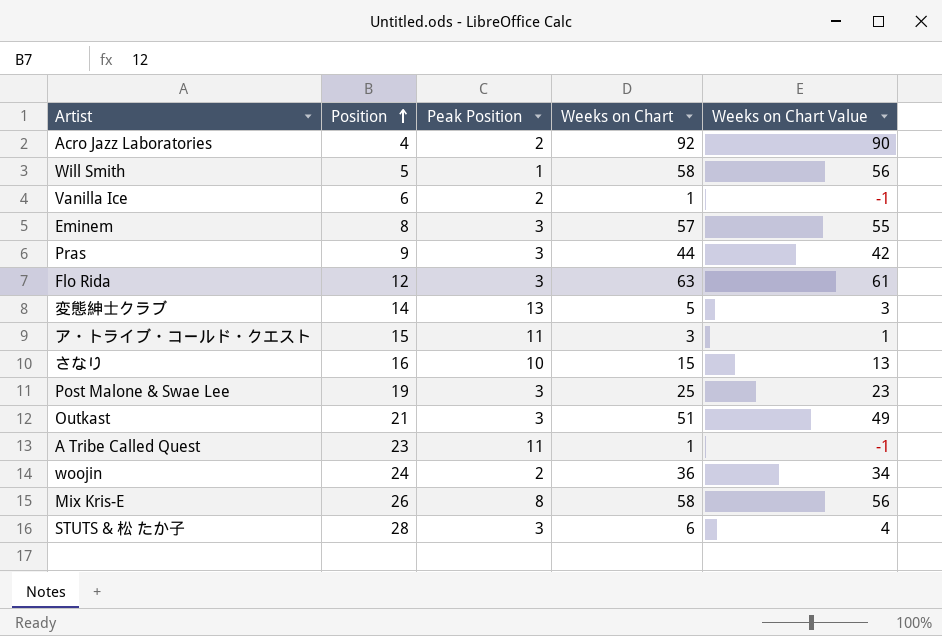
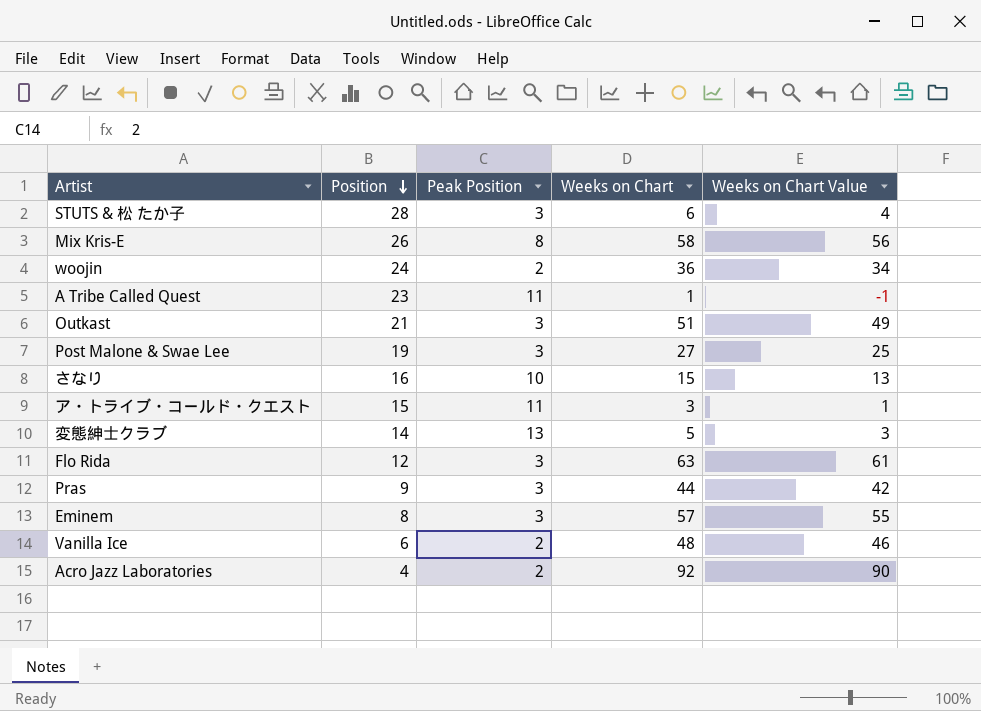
row order: Position ascending -> Position descending
row Will Smith: 5 | 1 | 58 | 56 -> none
Post Malone & Swae Lee | Weeks on Chart: 25 -> 27
Post Malone & Swae Lee | Weeks on Chart Value: 23 -> 25
Vanilla Ice | Weeks on Chart: 1 -> 48
Vanilla Ice | Weeks on Chart Value: -1 -> 46

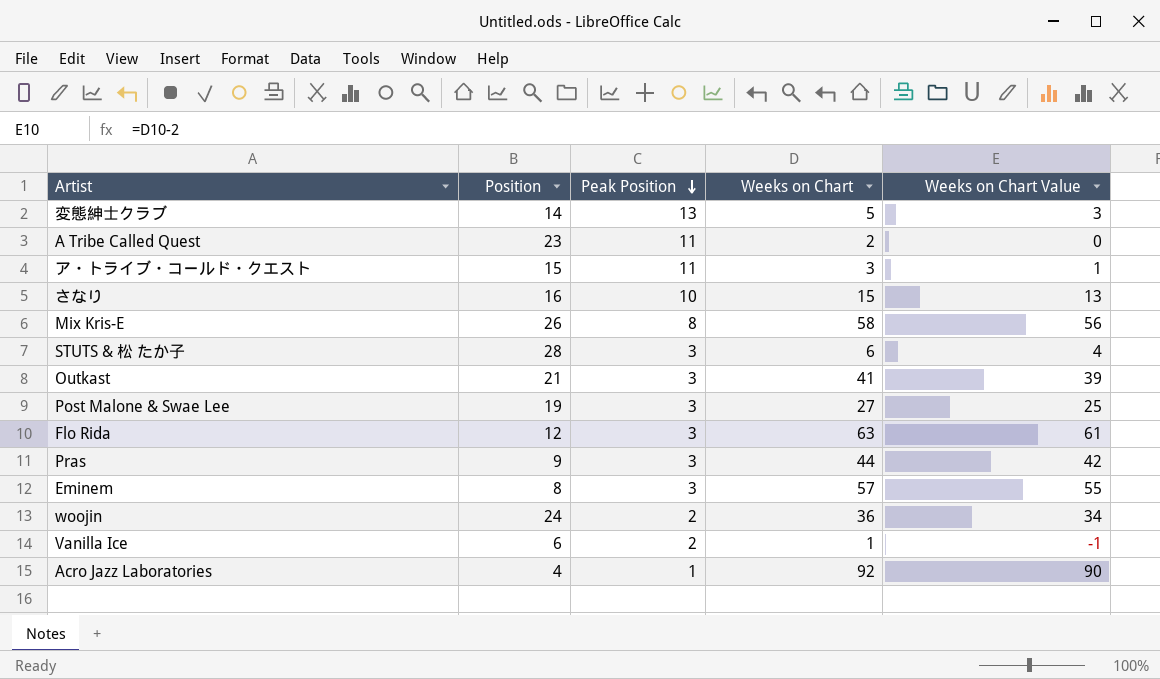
row order: Position descending -> Peak Position descending
A Tribe Called Quest | Weeks on Chart: 1 -> 2
A Tribe Called Quest | Weeks on Chart Value: -1 -> 0
Outkast | Weeks on Chart: 51 -> 41
Outkast | Weeks on Chart Value: 49 -> 39
Vanilla Ice | Weeks on Chart: 48 -> 1
Vanilla Ice | Weeks on Chart Value: 46 -> -1
Acro Jazz Laboratories | Peak Position: 2 -> 1

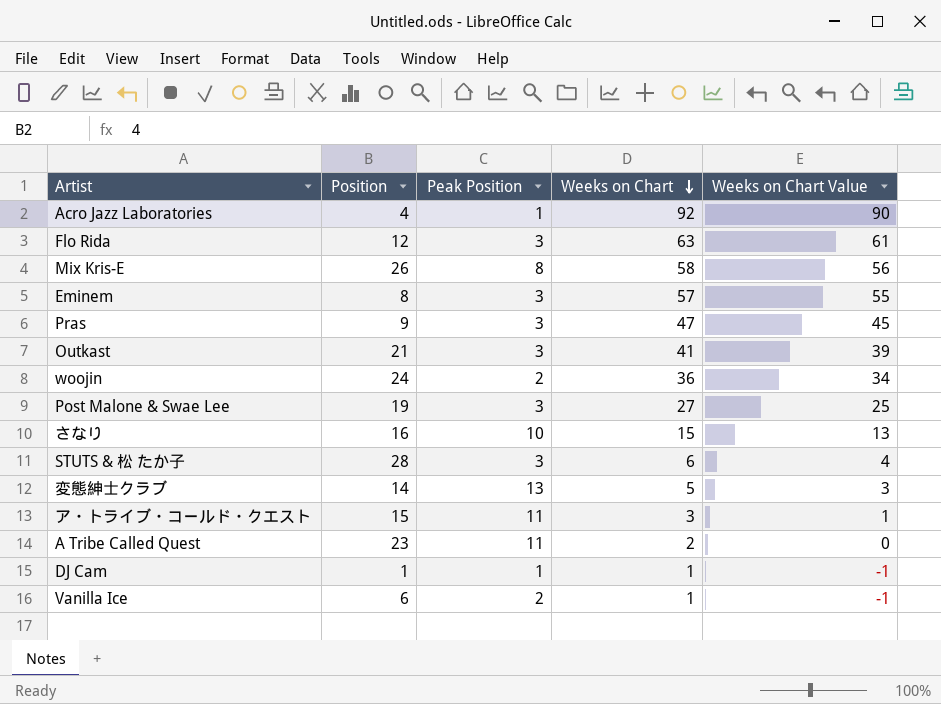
row order: Peak Position descending -> Weeks on Chart descending
Pras | Weeks on Chart: 44 -> 47
Pras | Weeks on Chart Value: 42 -> 45
row DJ Cam: none -> 1 | 1 | 1 | -1

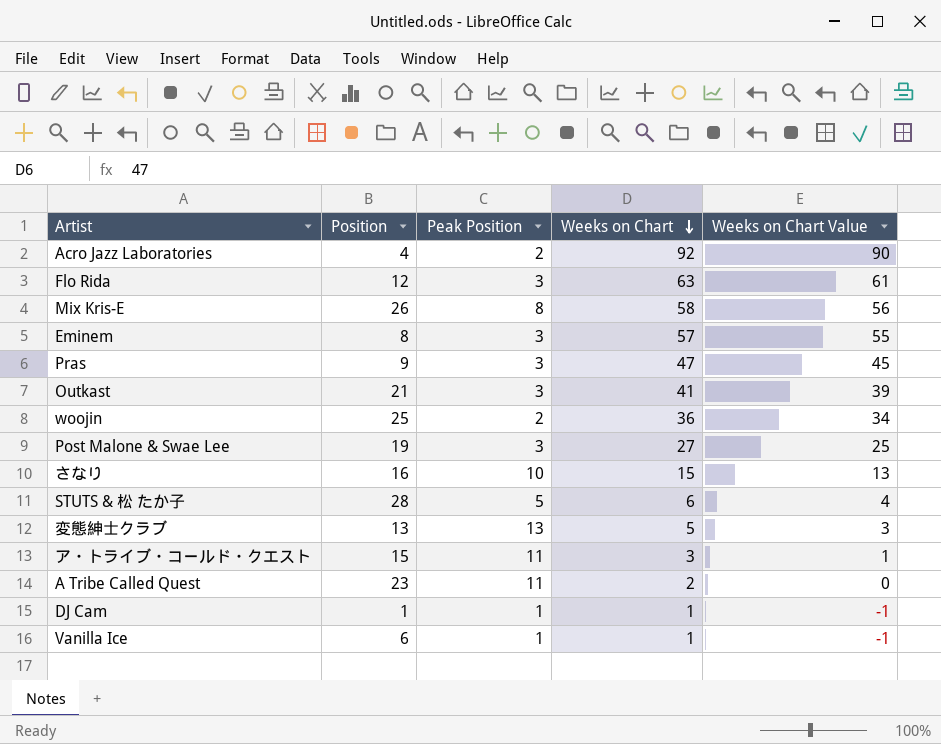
Acro Jazz Laboratories | Peak Position: 1 -> 2
woojin | Position: 24 -> 25
STUTS & 松 たか子 | Peak Position: 3 -> 5
変態紳士クラブ | Position: 14 -> 13
Vanilla Ice | Peak Position: 2 -> 1

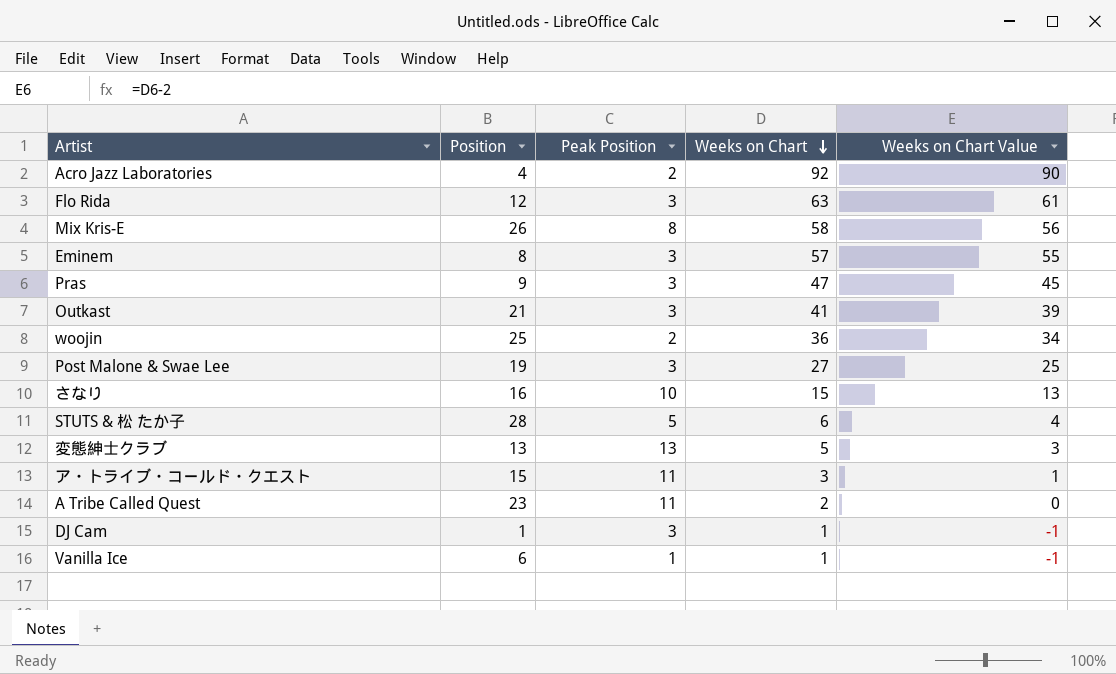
DJ Cam | Peak Position: 1 -> 3

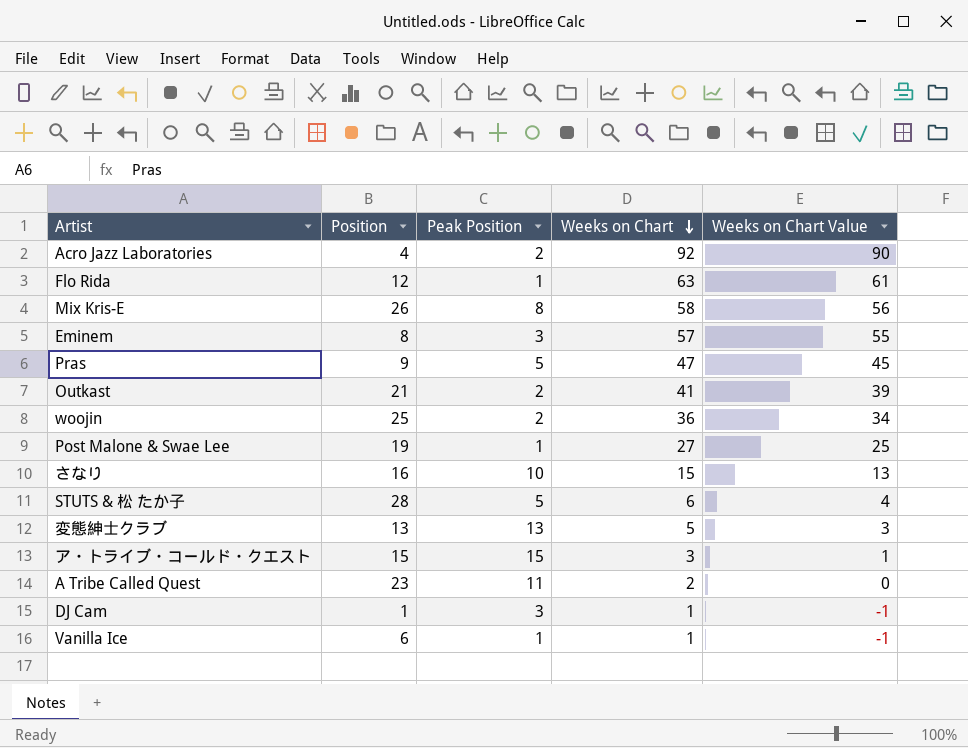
Flo Rida | Peak Position: 3 -> 1
Pras | Peak Position: 3 -> 5
Outkast | Peak Position: 3 -> 2
Post Malone & Swae Lee | Peak Position: 3 -> 1
ア・トライブ・コールド・クエスト | Peak Position: 11 -> 15

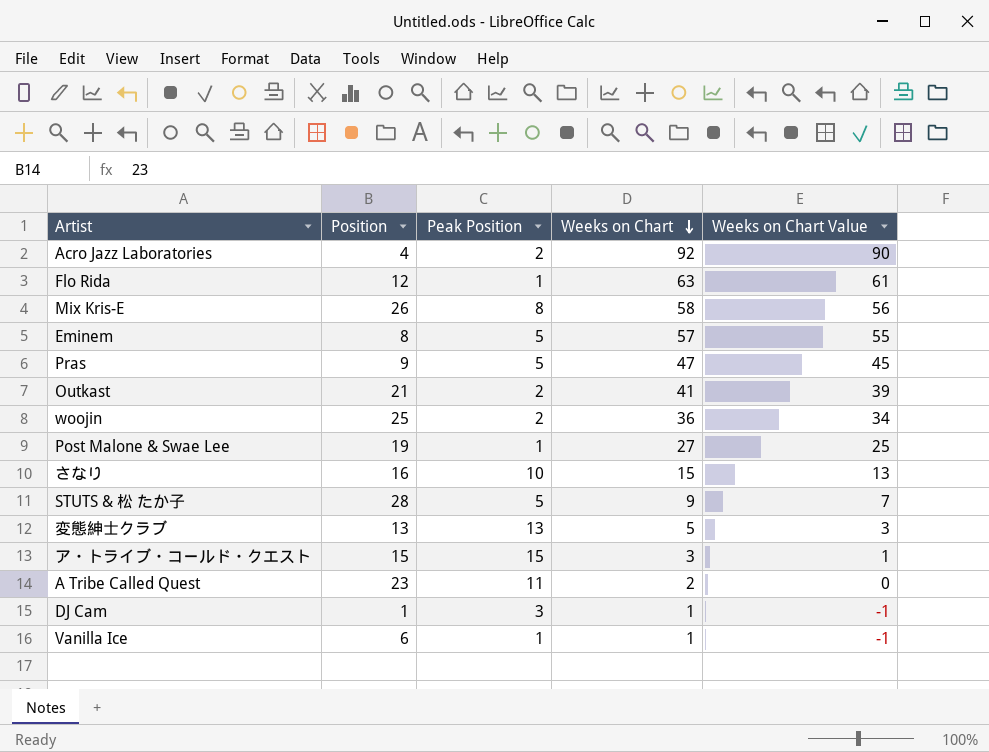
Eminem | Peak Position: 3 -> 5
STUTS & 松 たか子 | Weeks on Chart: 6 -> 9
STUTS & 松 たか子 | Weeks on Chart Value: 4 -> 7

